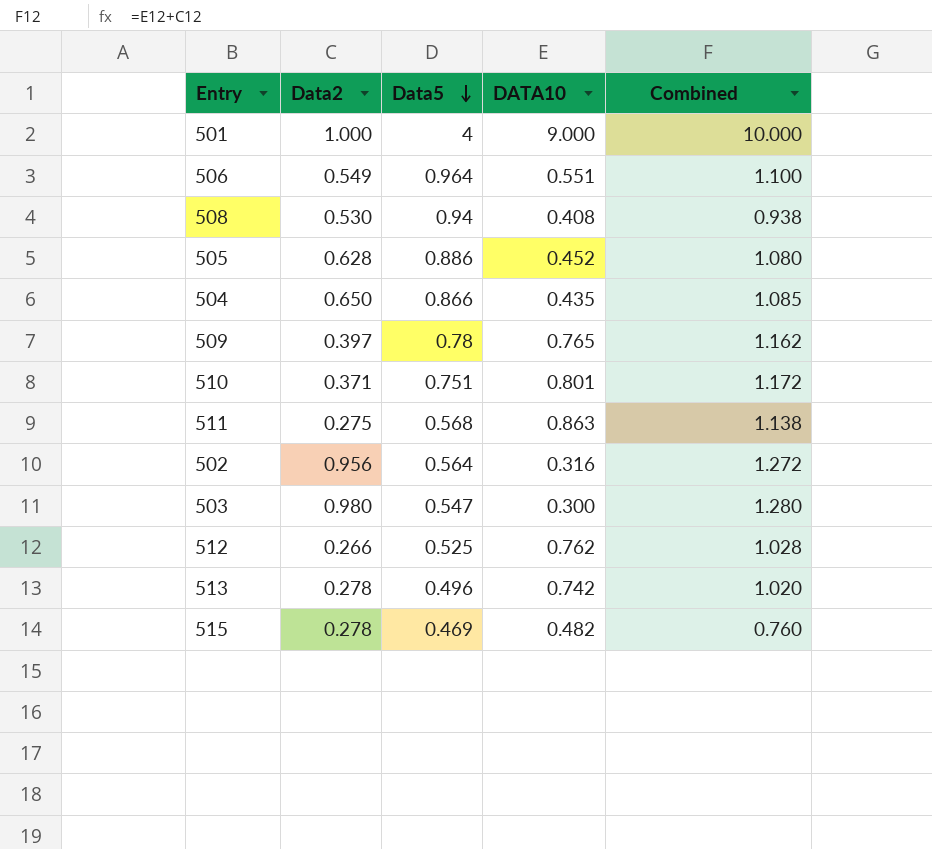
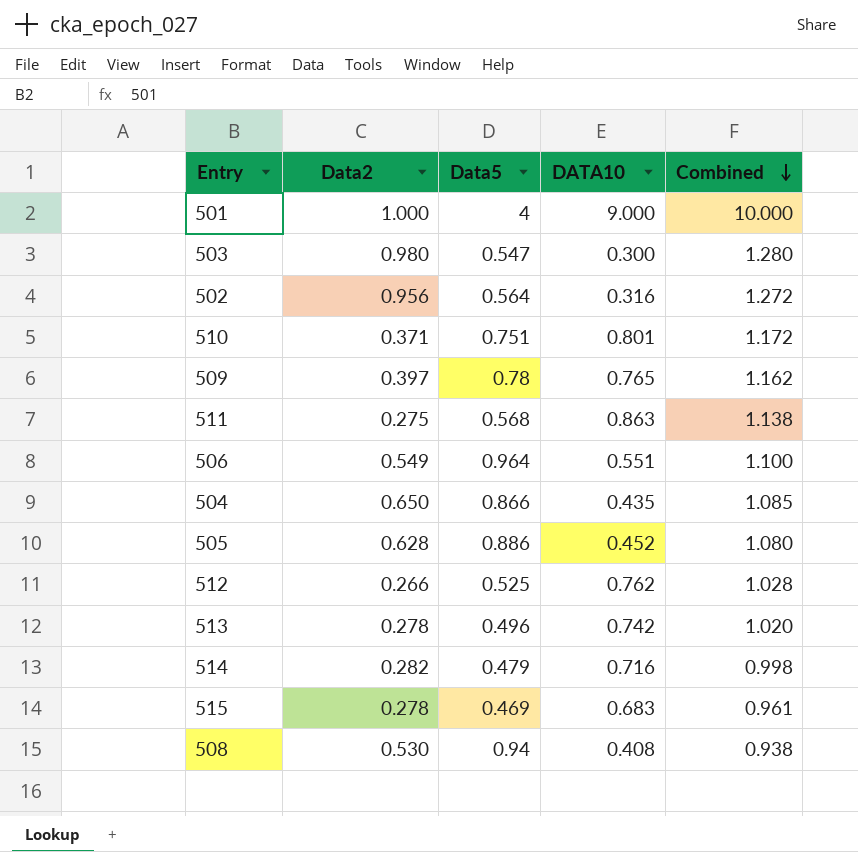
row order: Data5 descending -> Combined descending
row 514: none -> 0.282 | 0.479 | 0.716 | 0.998
515 | DATA10: 0.482 -> 0.683
515 | Combined: 0.760 -> 0.961

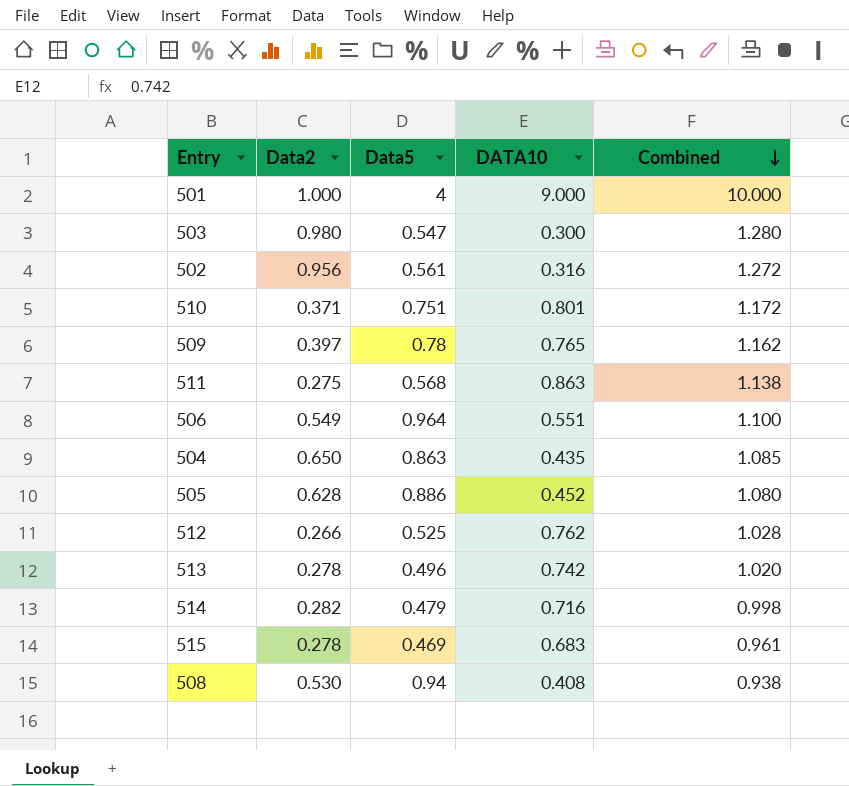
502 | Data5: 0.564 -> 0.561
504 | Data5: 0.866 -> 0.863

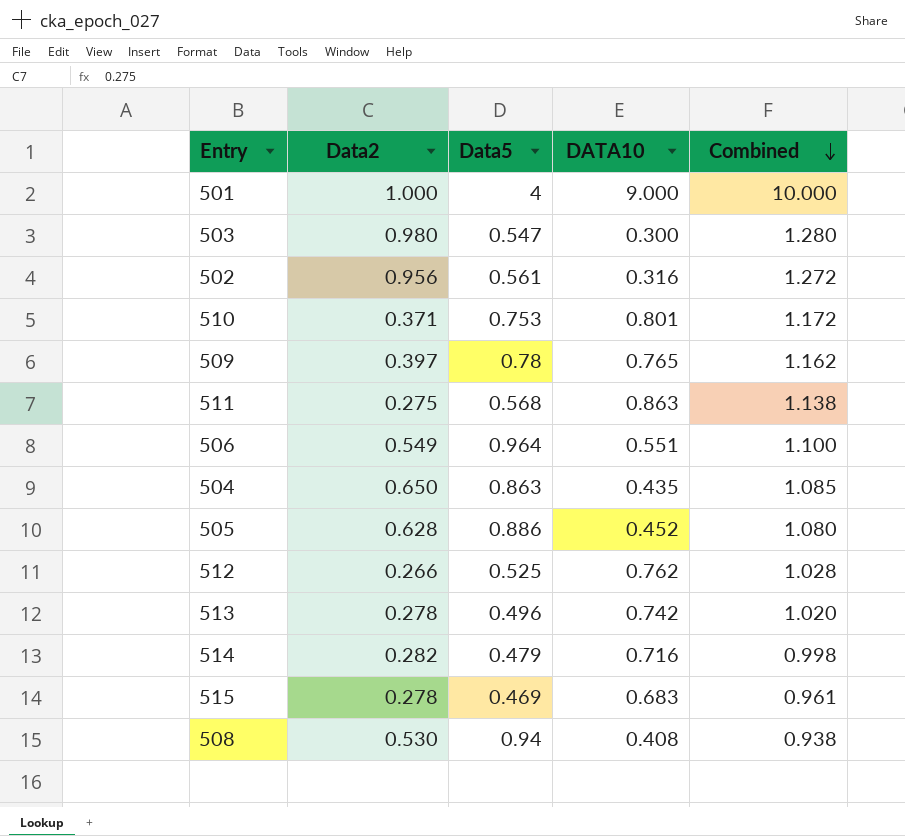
510 | Data5: 0.751 -> 0.753

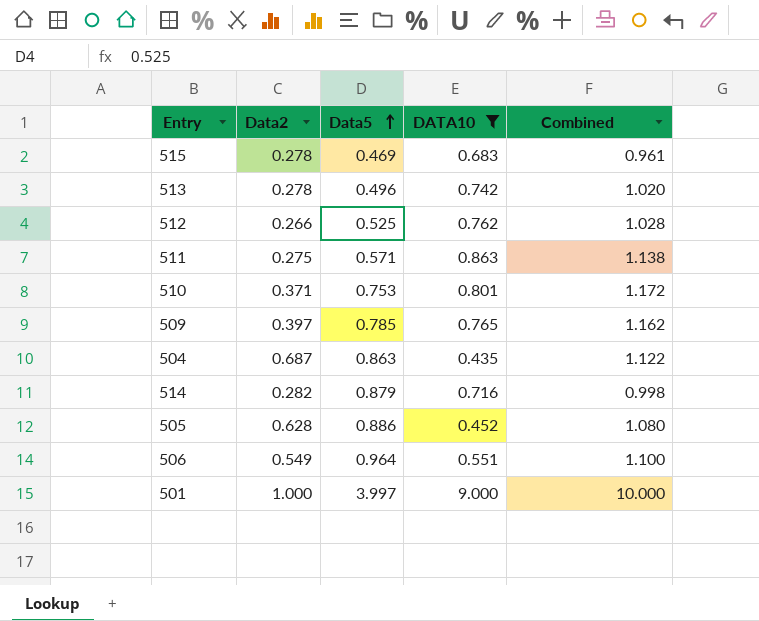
filter: none -> DATA10 >= 0.435
row order: Combined descending -> Data5 ascending
511 | Data5: 0.568 -> 0.571
509 | Data5: 0.78 -> 0.785
504 | Data2: 0.650 -> 0.687
504 | Combined: 1.085 -> 1.122
514 | Data5: 0.479 -> 0.879
501 | Data5: 4 -> 3.997

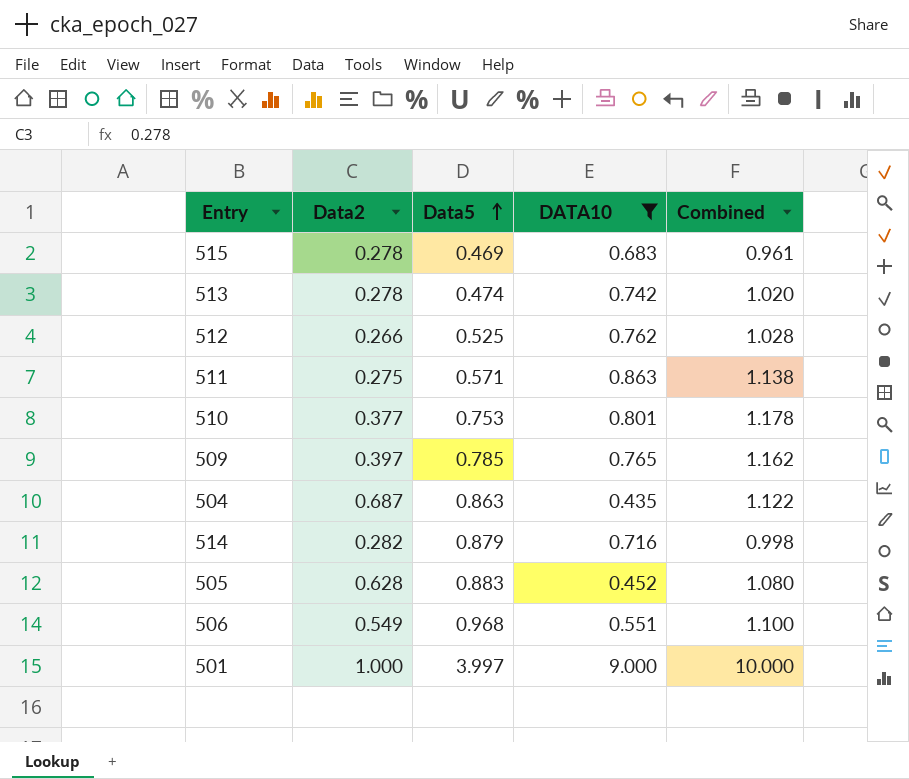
513 | Data5: 0.496 -> 0.474
510 | Data2: 0.371 -> 0.377
510 | Combined: 1.172 -> 1.178
505 | Data5: 0.886 -> 0.883
506 | Data5: 0.964 -> 0.968

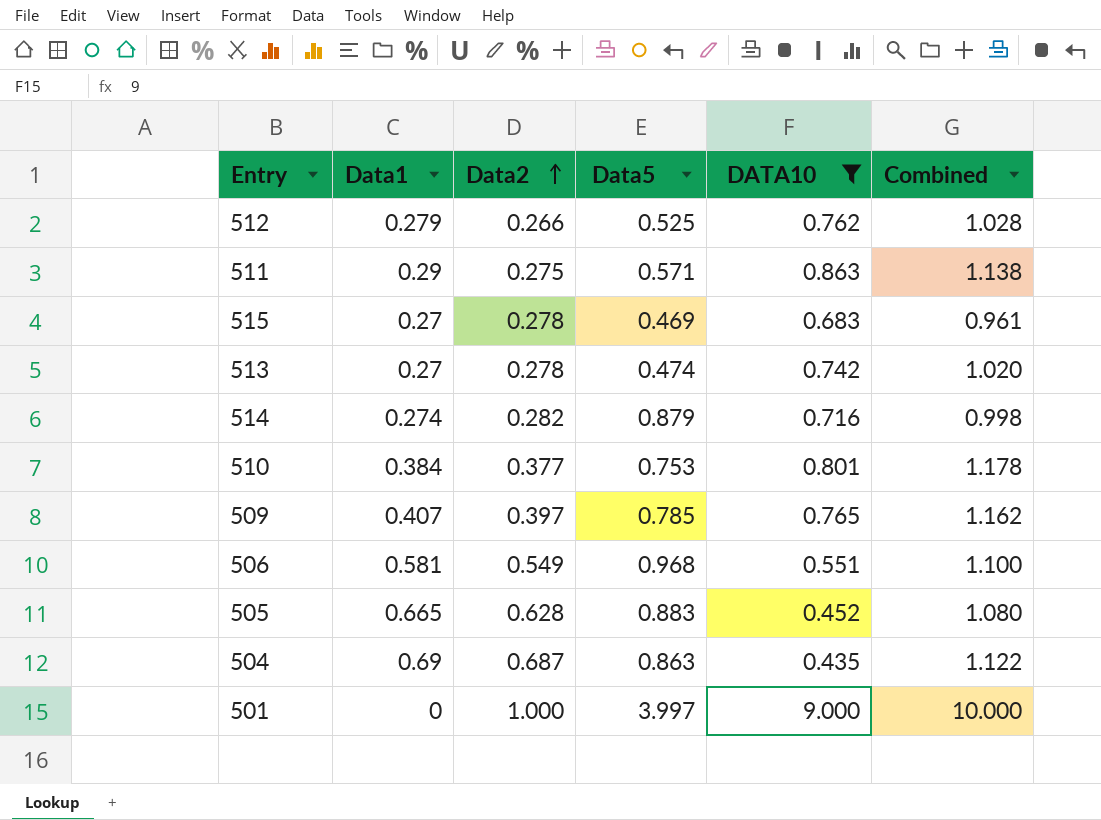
row order: Data5 ascending -> Data2 ascending
column Data1 | position: none -> 2

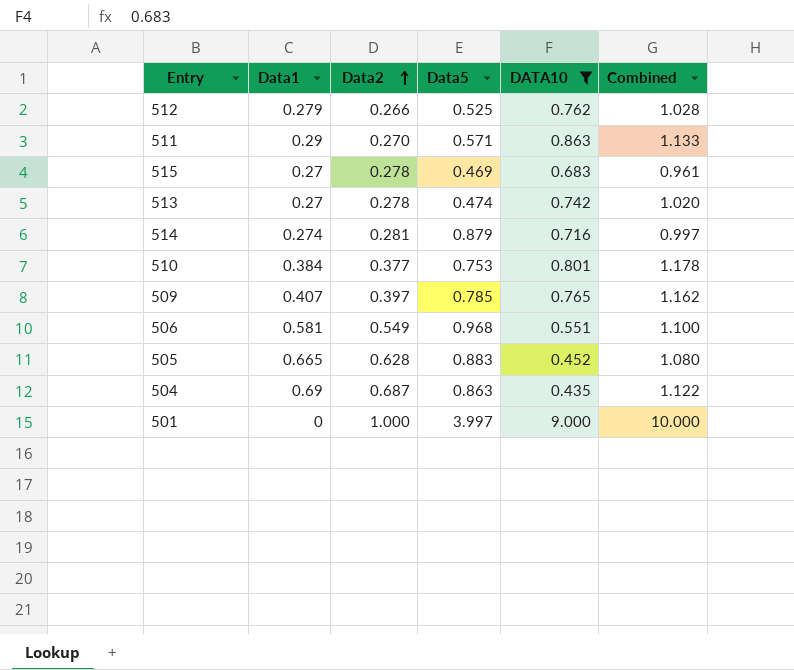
511 | Data2: 0.275 -> 0.270
511 | Combined: 1.138 -> 1.133
514 | Data2: 0.282 -> 0.281
514 | Combined: 0.998 -> 0.997

